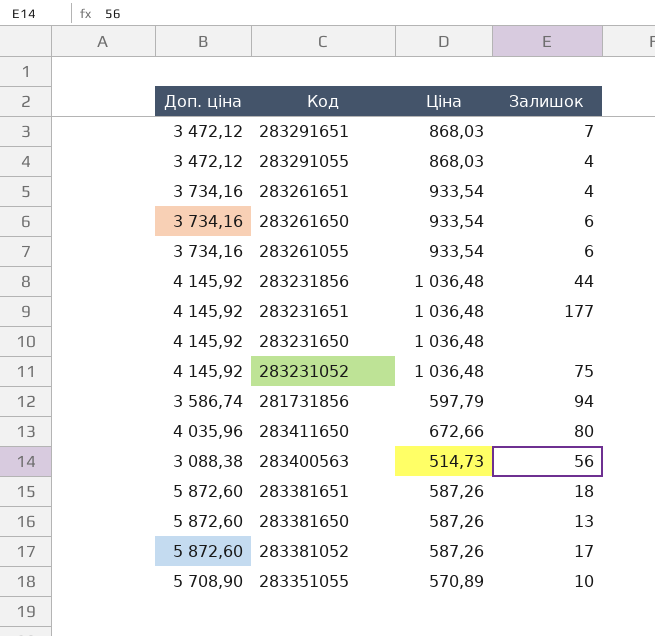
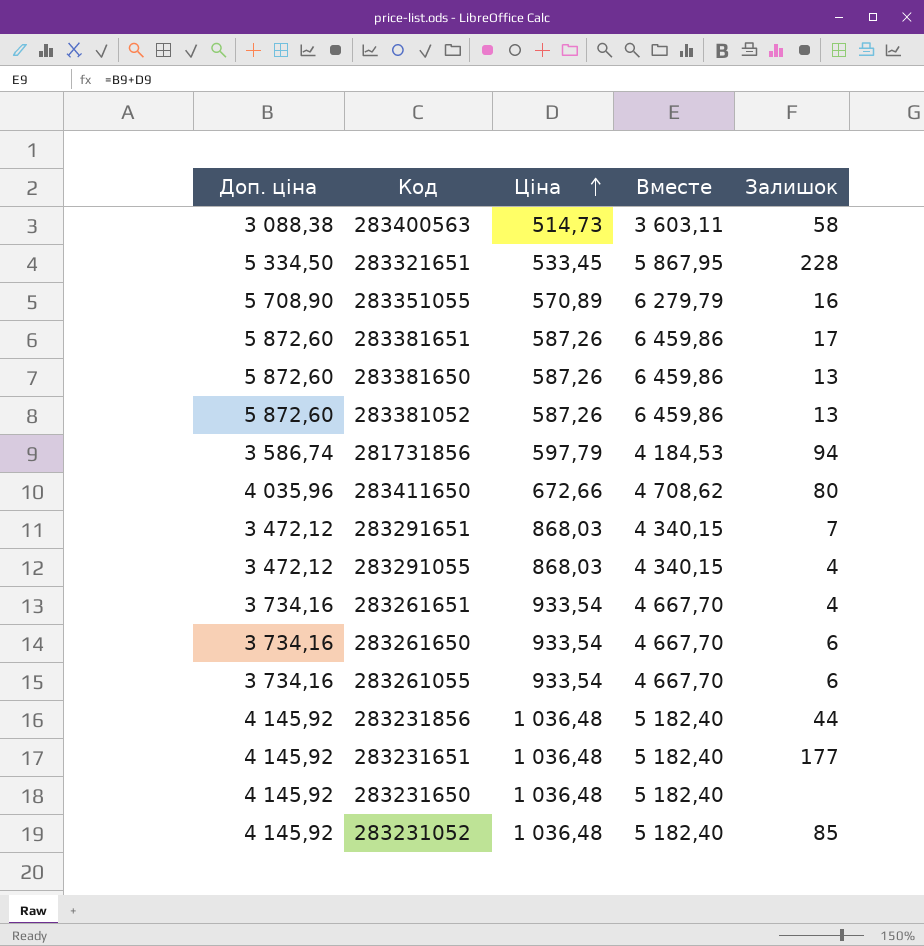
row order: none -> Ціна ascending
column Вместе | formula: none -> [Доп. ціна] + [Ціна]
283400563 | Залишок: 56 -> 58
row 283321651: none -> 5 334,50 | 533,45 | 5 867,95 | 228
283351055 | Залишок: 10 -> 16
283381651 | Залишок: 18 -> 17
283381052 | Залишок: 17 -> 13
283231052 | Залишок: 75 -> 85

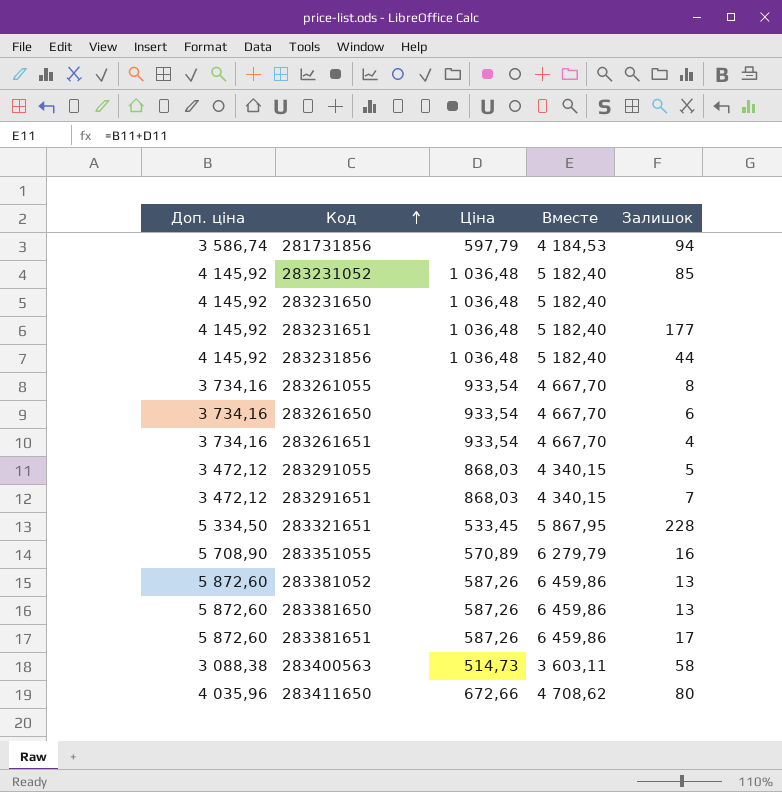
row order: Ціна ascending -> Код ascending
283261055 | Залишок: 6 -> 8
283291055 | Залишок: 4 -> 5

